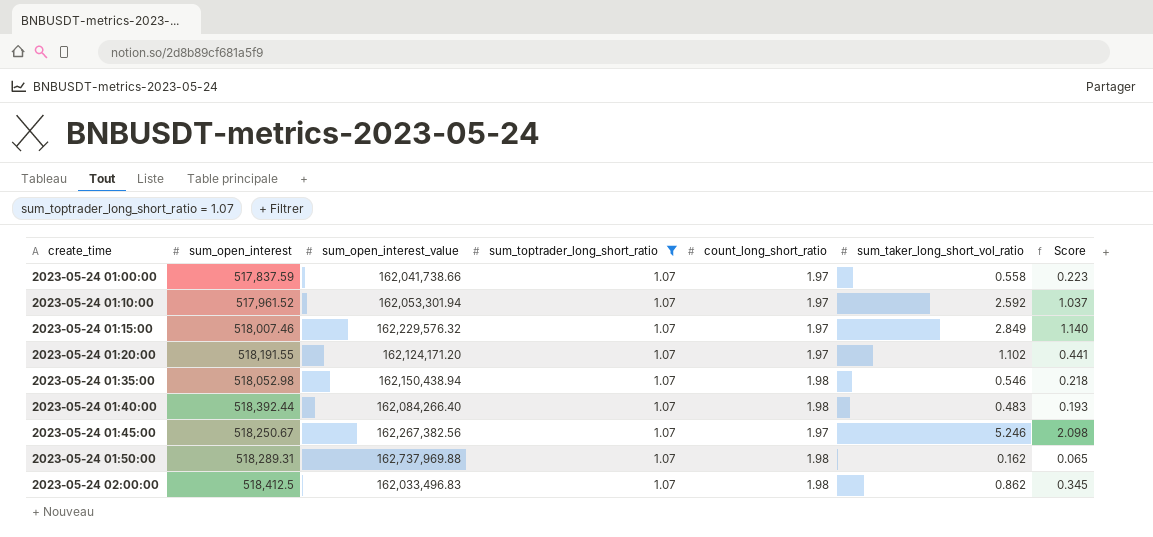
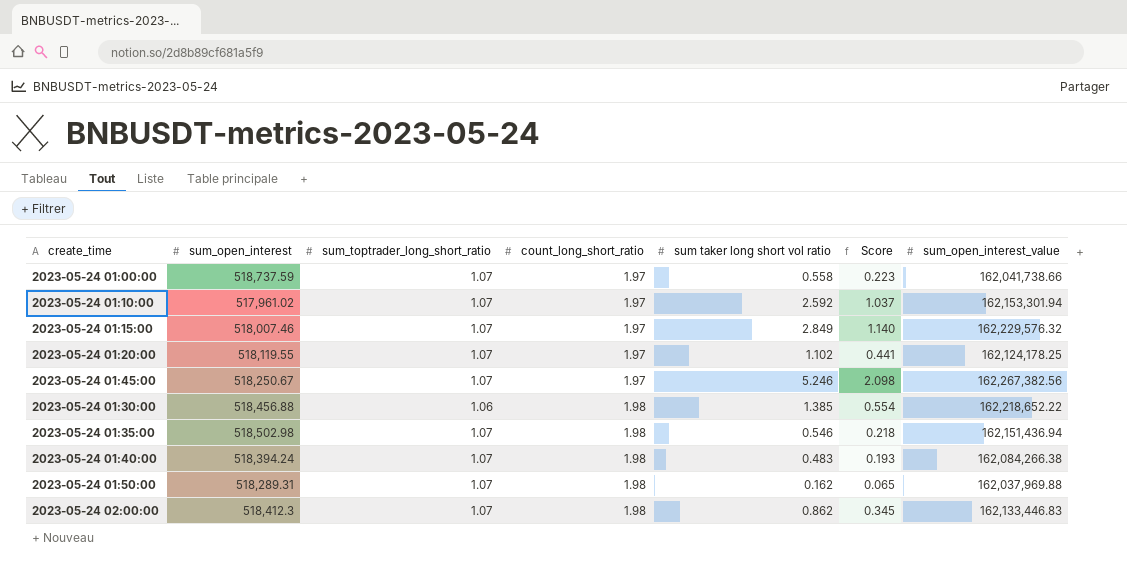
filter: sum_toptrader_long_short_ratio = 1.07 -> none
row order: create_time ascending -> count_long_short_ratio ascending
column name: sum_taker_long_short_vol_ratio -> sum taker long short vol ratio
column sum_open_interest_value | position: 3 -> 7
2023-05-24 01:00:00 | sum_open_interest: 517,837.59 -> 518,737.59
2023-05-24 01:10:00 | sum_open_interest: 517,961.52 -> 517,961.02
2023-05-24 01:10:00 | sum_open_interest_value: 162,053,301.94 -> 162,153,301.94
2023-05-24 01:20:00 | sum_open_interest: 518,191.55 -> 518,119.55
2023-05-24 01:20:00 | sum_open_interest_value: 162,124,171.20 -> 162,124,178.25
2023-05-24 01:35:00 | sum_open_interest: 518,052.98 -> 518,502.98
2023-05-24 01:35:00 | sum_open_interest_value: 162,150,438.94 -> 162,151,436.94
2023-05-24 01:40:00 | sum_open_interest: 518,392.44 -> 518,394.24
2023-05-24 01:40:00 | sum_open_interest_value: 162,084,266.40 -> 162,084,266.38
2023-05-24 01:50:00 | sum_open_interest_value: 162,737,969.88 -> 162,037,969.88
2023-05-24 02:00:00 | sum_open_interest: 518,412.5 -> 518,412.3
2023-05-24 02:00:00 | sum_open_interest_value: 162,033,496.83 -> 162,133,446.83

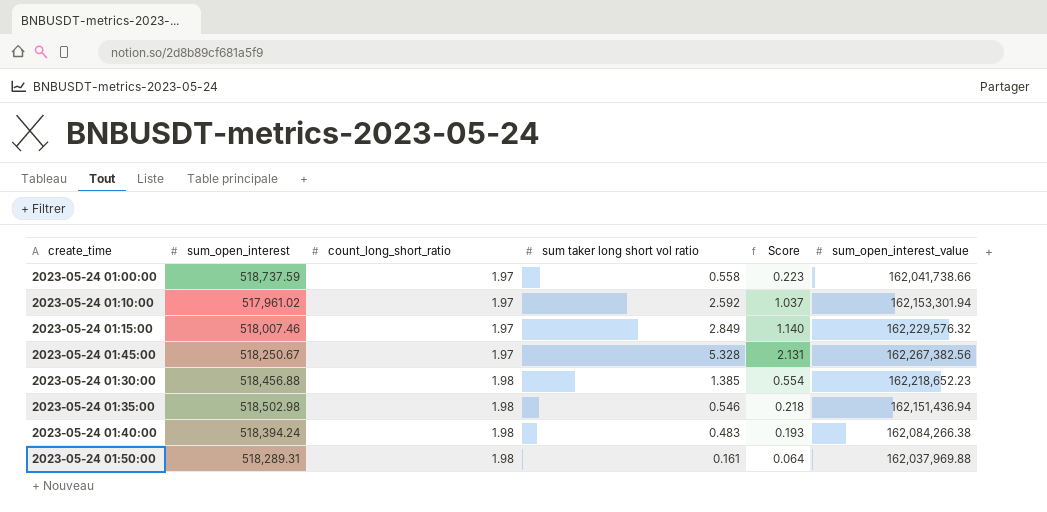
column sum_toptrader_long_short_ratio | position: 3 -> none
row 2023-05-24 01:20:00: 518,119.55 | 1.07 | 1.97 | 1.102 | 0.441 | 162,124,178.25 -> none
row 2023-05-24 02:00:00: 518,412.3 | 1.07 | 1.98 | 0.862 | 0.345 | 162,133,446.83 -> none
2023-05-24 01:45:00 | sum taker long short vol ratio: 5.246 -> 5.328
2023-05-24 01:45:00 | Score: 2.098 -> 2.131
2023-05-24 01:30:00 | sum_open_interest_value: 162,218,652.22 -> 162,218,652.23
2023-05-24 01:50:00 | sum taker long short vol ratio: 0.162 -> 0.161
2023-05-24 01:50:00 | Score: 0.065 -> 0.064

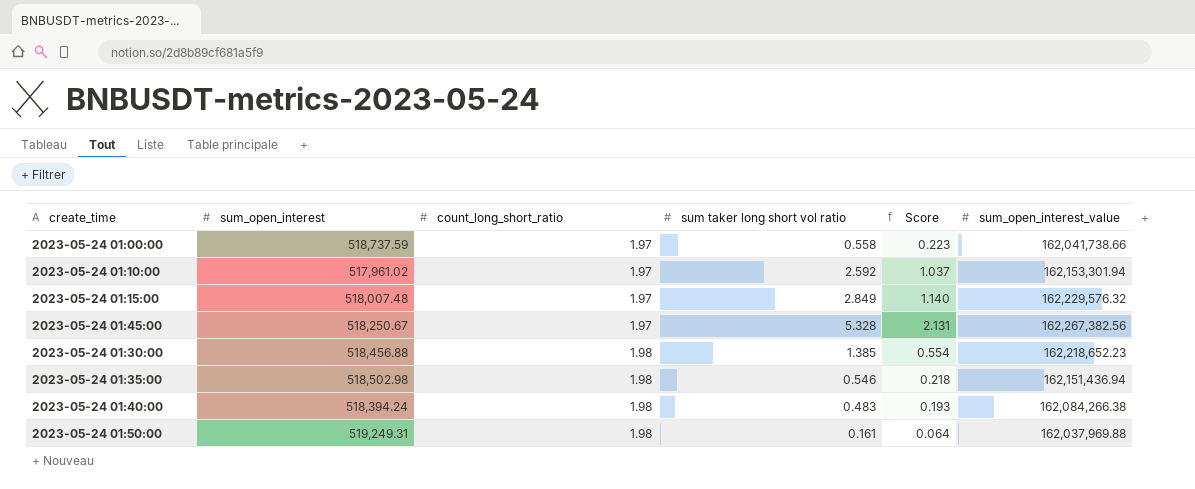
2023-05-24 01:15:00 | sum_open_interest: 518,007.46 -> 518,007.48
2023-05-24 01:50:00 | sum_open_interest: 518,289.31 -> 519,249.31

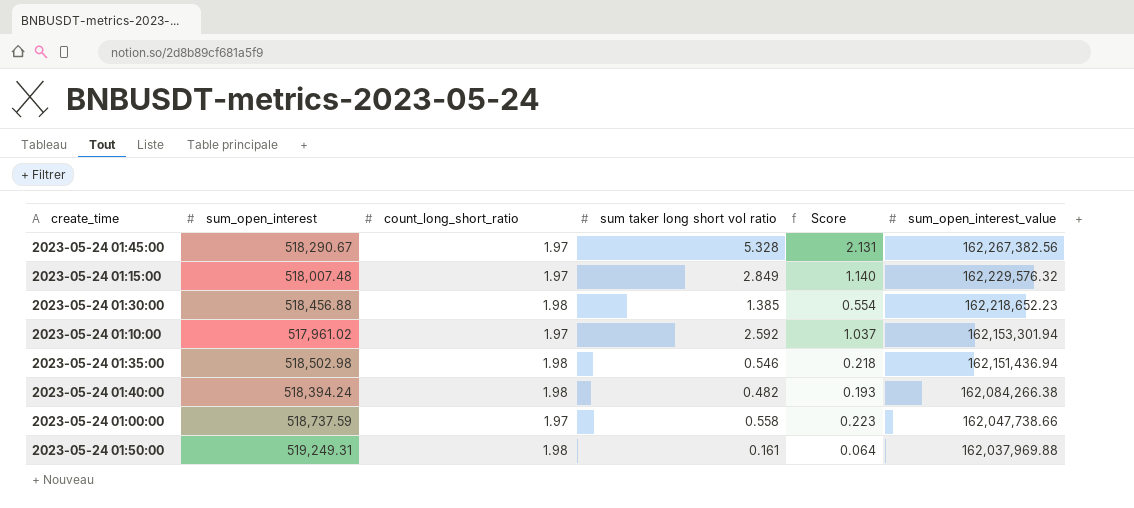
row order: count_long_short_ratio ascending -> sum_open_interest_value descending
2023-05-24 01:45:00 | sum_open_interest: 518,250.67 -> 518,290.67
2023-05-24 01:40:00 | sum taker long short vol ratio: 0.483 -> 0.482
2023-05-24 01:00:00 | sum_open_interest_value: 162,041,738.66 -> 162,047,738.66

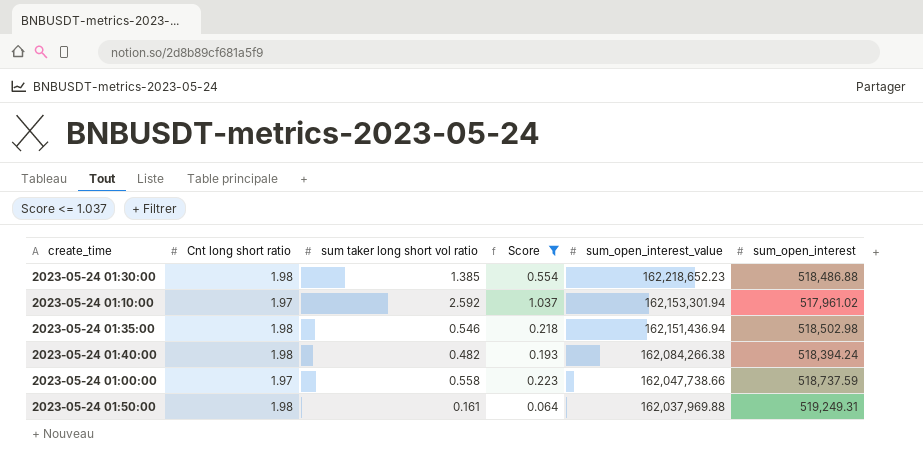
filter: none -> Score <= 1.037
column name: count_long_short_ratio -> Cnt long short ratio
column sum_open_interest | position: 2 -> 6
2023-05-24 01:30:00 | sum_open_interest: 518,456.88 -> 518,486.88

